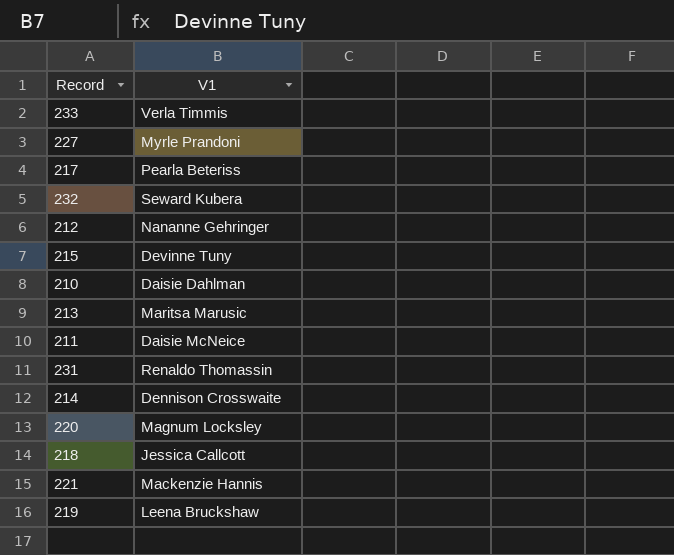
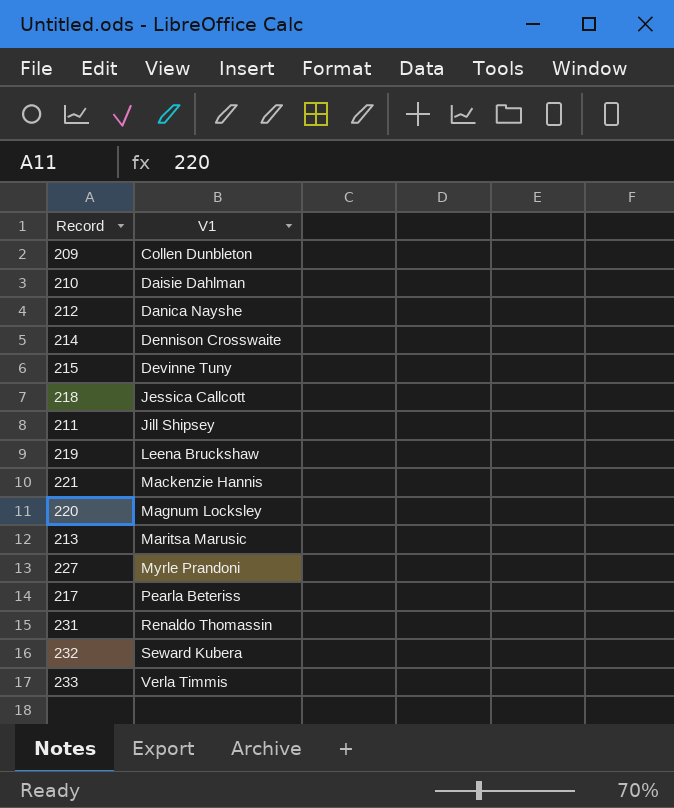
row order: none -> V1 ascending
row 209: none -> Collen Dunbleton
212 | V1: Nananne Gehringer -> Danica Nayshe
211 | V1: Daisie McNeice -> Jill Shipsey

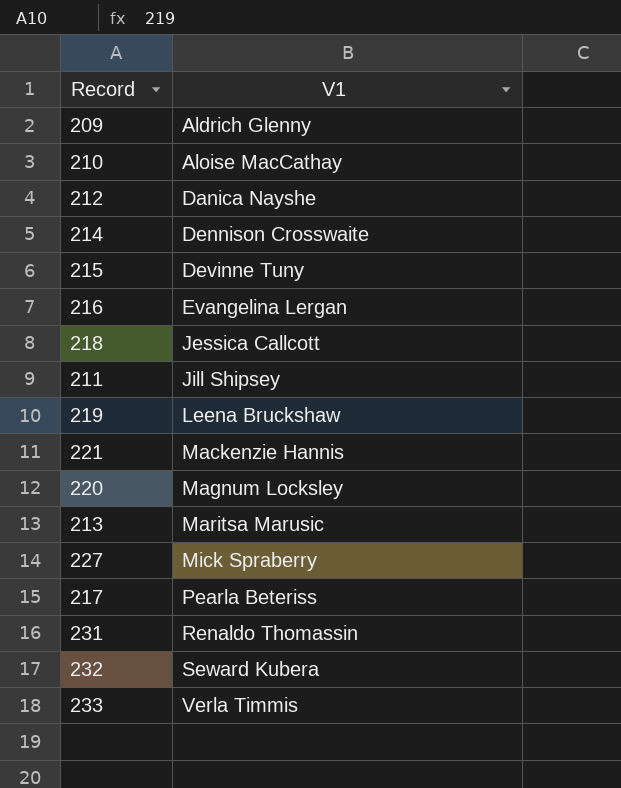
209 | V1: Collen Dunbleton -> Aldrich Glenny
210 | V1: Daisie Dahlman -> Aloise MacCathay
row 216: none -> Evangelina Lergan
227 | V1: Myrle Prandoni -> Mick Spraberry

